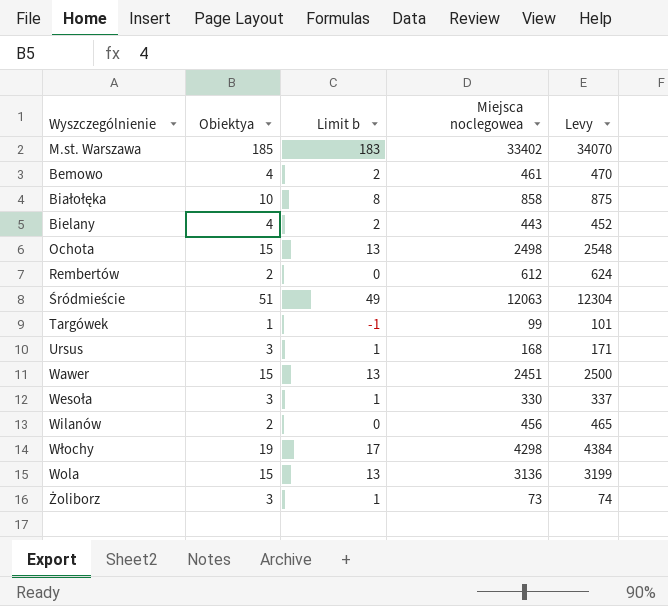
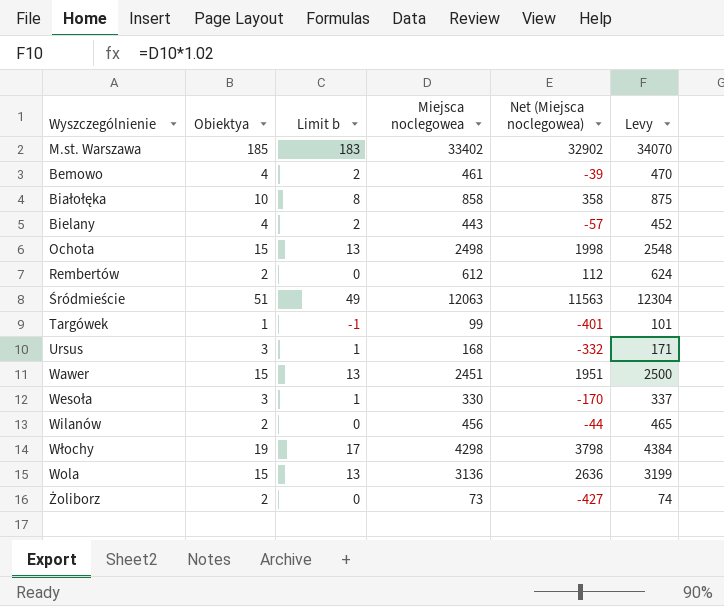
column Net (Miejsca noclegowea) | formula: none -> [Miejsca noclegowea] - 500
Żoliborz | Obiektya: 3 -> 2
Żoliborz | Limit b: 1 -> 0

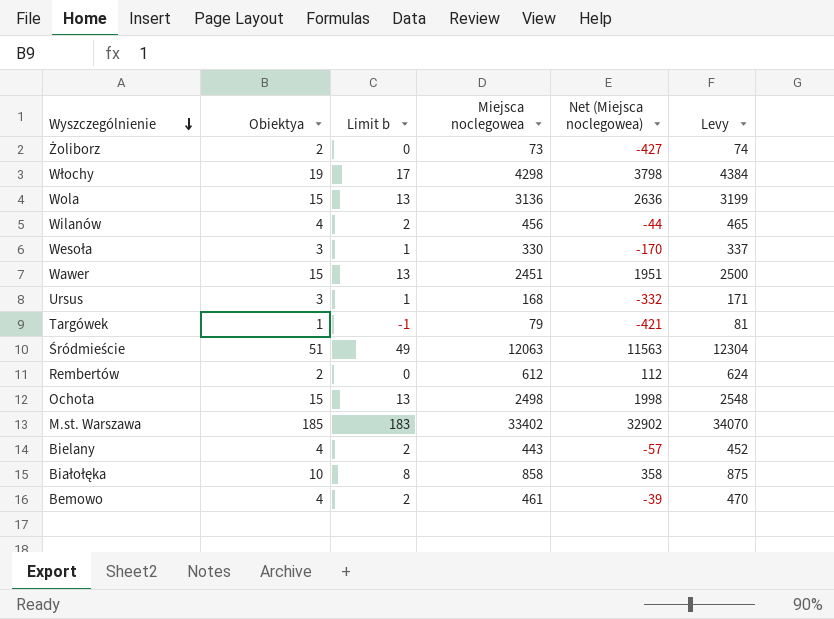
row order: none -> Wyszczególnienie descending
Wilanów | Obiektya: 2 -> 4
Wilanów | Limit b: 0 -> 2
Targówek | Miejsca noclegowea: 99 -> 79
Targówek | Net (Miejsca noclegowea): -401 -> -421
Targówek | Levy: 101 -> 81

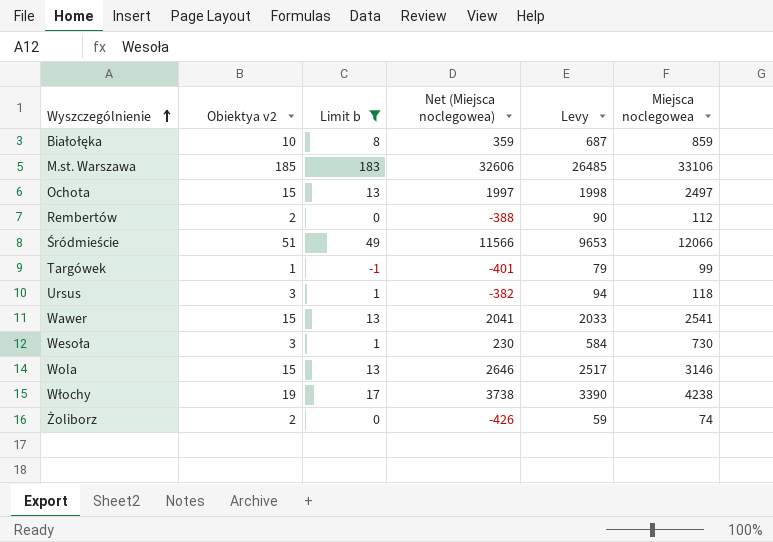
filter: none -> Limit b != 2
row order: Wyszczególnienie descending -> Wyszczególnienie ascending
column name: Obiektya -> Obiektya v2
column Levy | formula: [Miejsca noclegowea] * 1.02 -> [Miejsca noclegowea] * 0.8
column Miejsca noclegowea | position: 4 -> 6
Białołęka | Net (Miejsca noclegowea): 358 -> 359
Białołęka | Miejsca noclegowea: 858 -> 859
M.st. Warszawa | Net (Miejsca noclegowea): 32902 -> 32606
M.st. Warszawa | Miejsca noclegowea: 33402 -> 33106
Ochota | Net (Miejsca noclegowea): 1998 -> 1997
Ochota | Miejsca noclegowea: 2498 -> 2497
Rembertów | Net (Miejsca noclegowea): 112 -> -388
Rembertów | Miejsca noclegowea: 612 -> 112
Śródmieście | Net (Miejsca noclegowea): 11563 -> 11566
Śródmieście | Miejsca noclegowea: 12063 -> 12066
Targówek | Net (Miejsca noclegowea): -421 -> -401
Targówek | Miejsca noclegowea: 79 -> 99
Ursus | Net (Miejsca noclegowea): -332 -> -382
Ursus | Miejsca noclegowea: 168 -> 118
Wawer | Net (Miejsca noclegowea): 1951 -> 2041
Wawer | Miejsca noclegowea: 2451 -> 2541
Wesoła | Net (Miejsca noclegowea): -170 -> 230
Wesoła | Miejsca noclegowea: 330 -> 730
Wola | Net (Miejsca noclegowea): 2636 -> 2646
Wola | Miejsca noclegowea: 3136 -> 3146
Włochy | Net (Miejsca noclegowea): 3798 -> 3738
Włochy | Miejsca noclegowea: 4298 -> 4238
Żoliborz | Net (Miejsca noclegowea): -427 -> -426
Żoliborz | Miejsca noclegowea: 73 -> 74

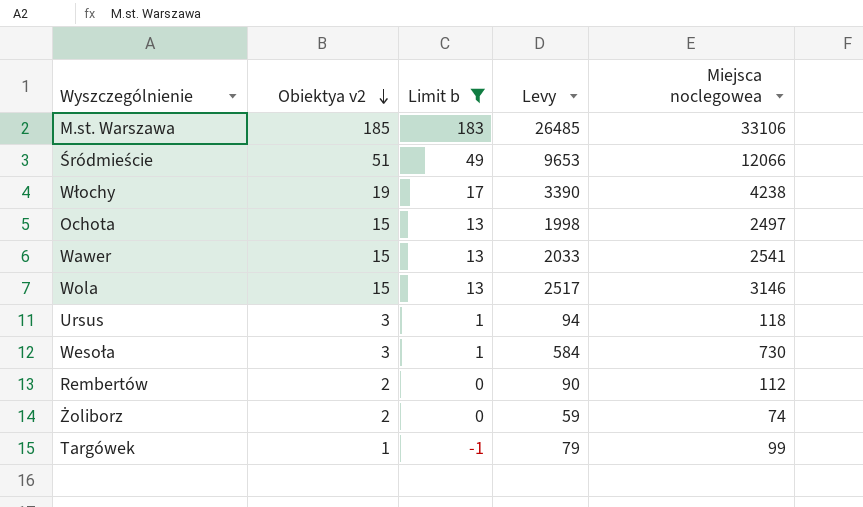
row order: Wyszczególnienie ascending -> Obiektya v2 descending
column Net (Miejsca noclegowea) | formula: [Miejsca noclegowea] - 500 -> none
row Białołęka: 10 | 8 | 359 | 687 | 859 -> none

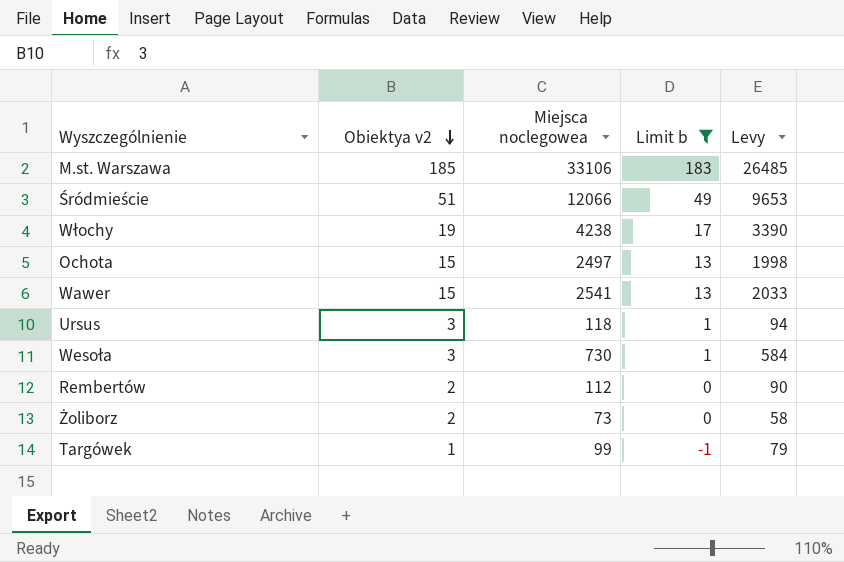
column Miejsca noclegowea | position: 5 -> 3
row Wola: 15 | 13 | 2517 | 3146 -> none
Żoliborz | Miejsca noclegowea: 74 -> 73
Żoliborz | Levy: 59 -> 58

